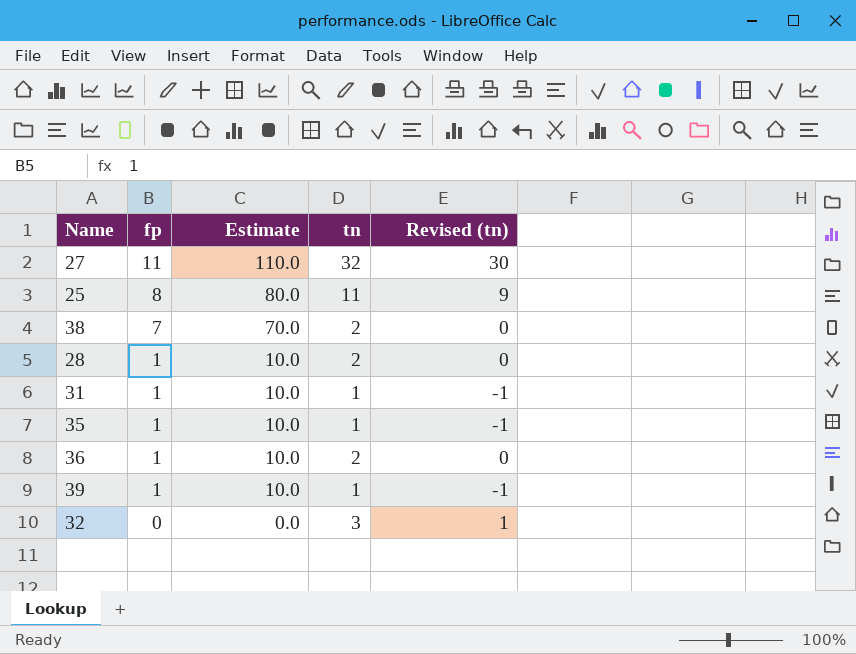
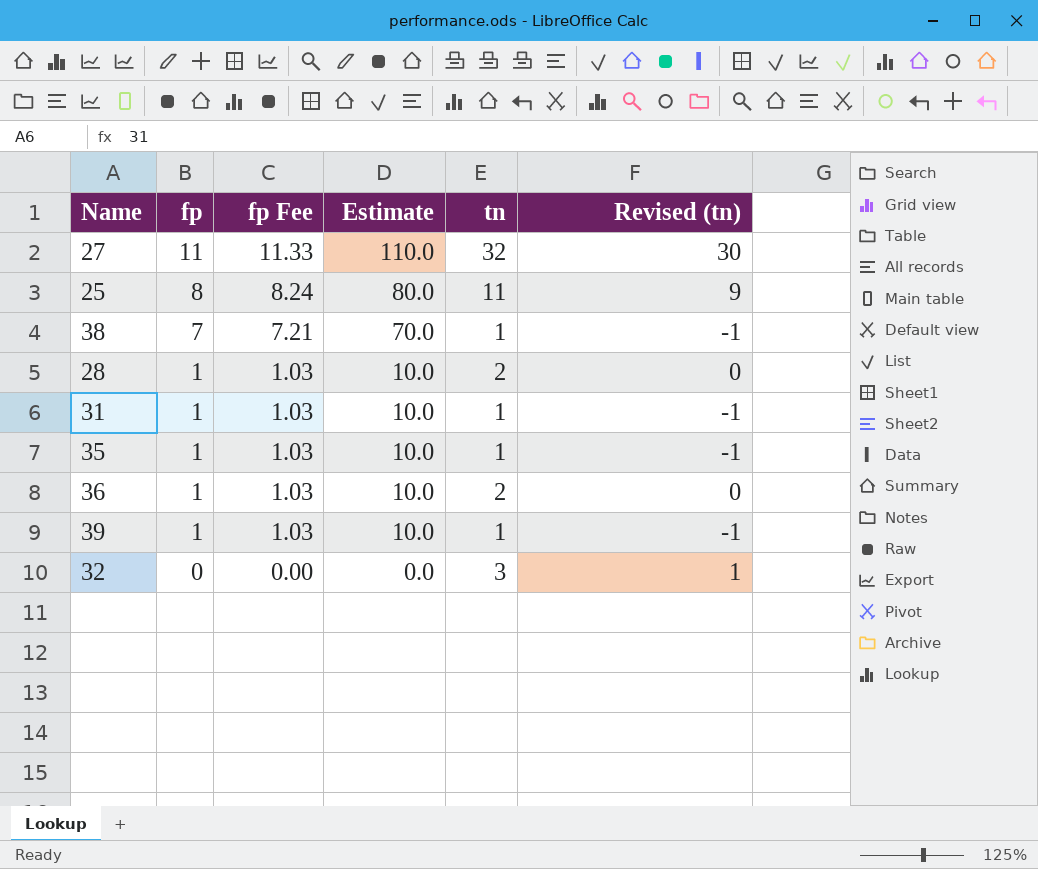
column fp Fee | formula: none -> [fp] * 1.03
38 | tn: 2 -> 1
38 | Revised (tn): 0 -> -1

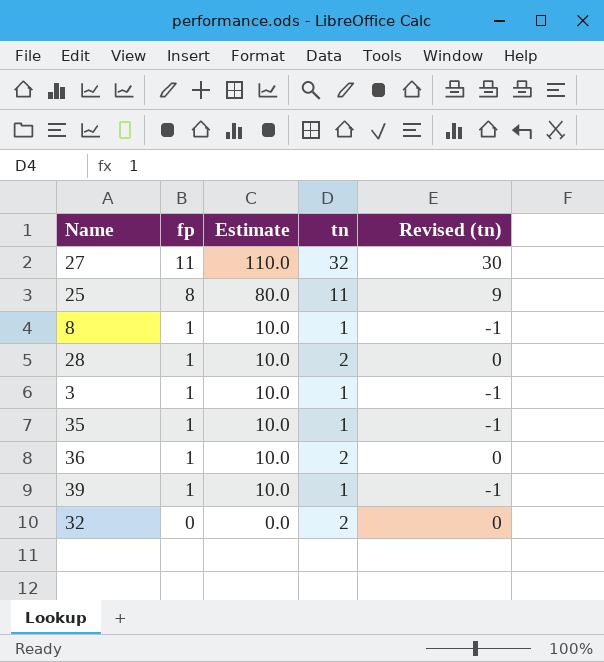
column fp Fee | formula: [fp] * 1.03 -> none
row 38: 7 | 7.21 | 70.0 | 1 | -1 -> none
row 31: 1 | 1.03 | 10.0 | 1 | -1 -> none
row 8: none -> 1 | 10.0 | 1 | -1
row 3: none -> 1 | 10.0 | 1 | -1
32 | tn: 3 -> 2
32 | Revised (tn): 1 -> 0

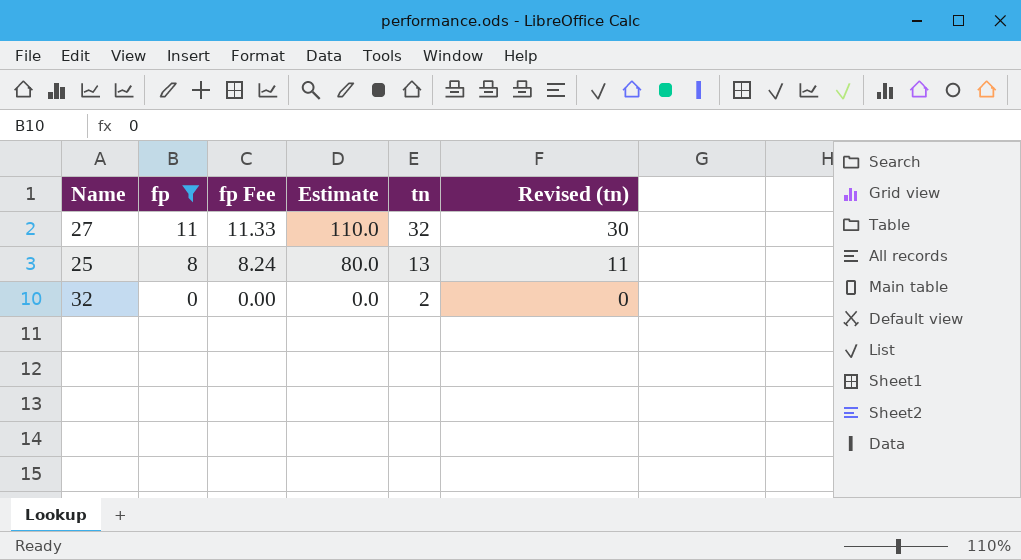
filter: none -> fp != 1
column fp Fee | formula: none -> [fp] * 1.03
25 | tn: 11 -> 13
25 | Revised (tn): 9 -> 11

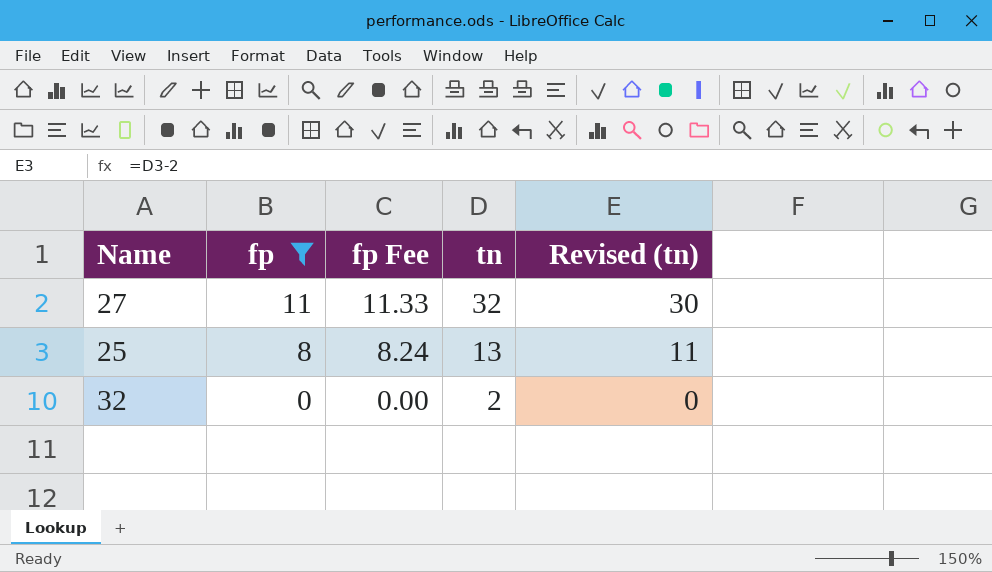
column Estimate | formula: [fp] * 10 -> none

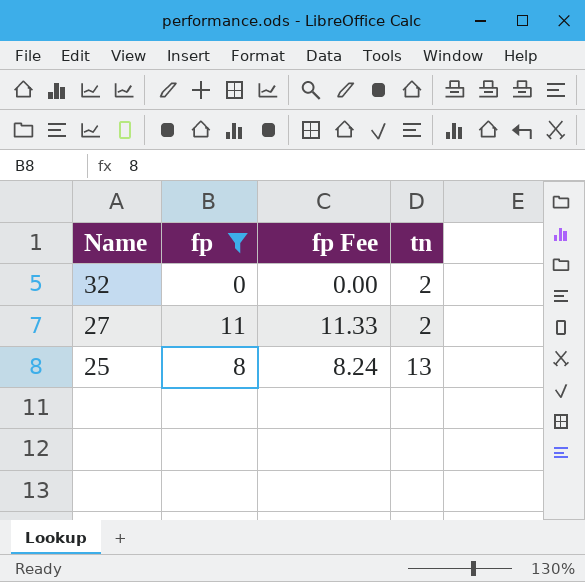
row order: fp descending -> Name descending
column Revised (tn) | formula: [tn] - 2 -> none
27 | tn: 32 -> 2

